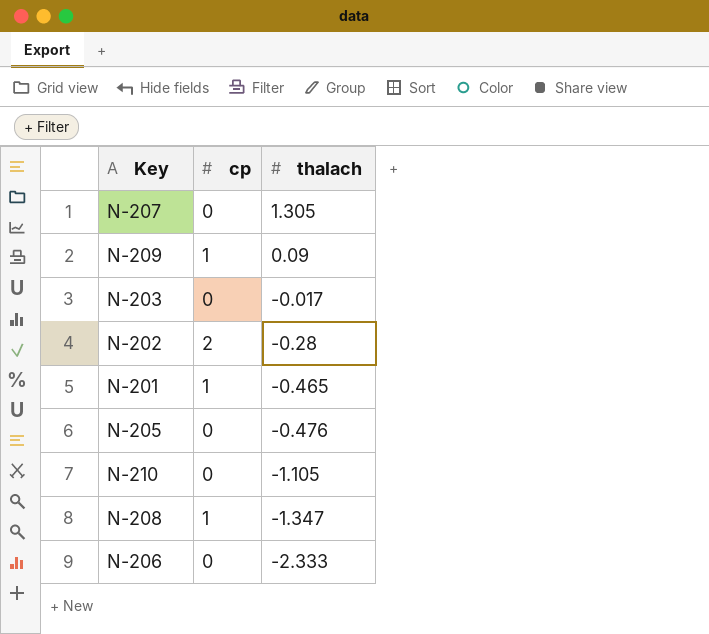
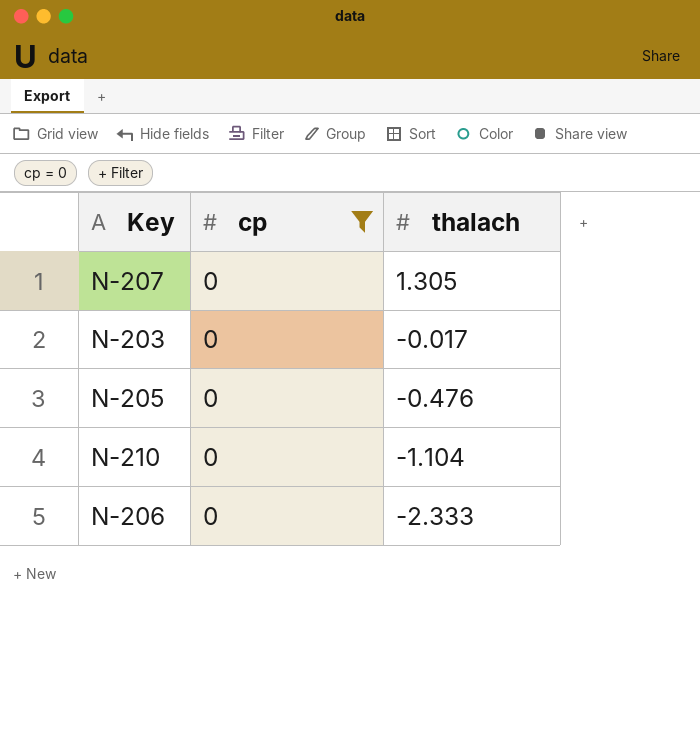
filter: none -> cp = 0
N-210 | thalach: -1.105 -> -1.104

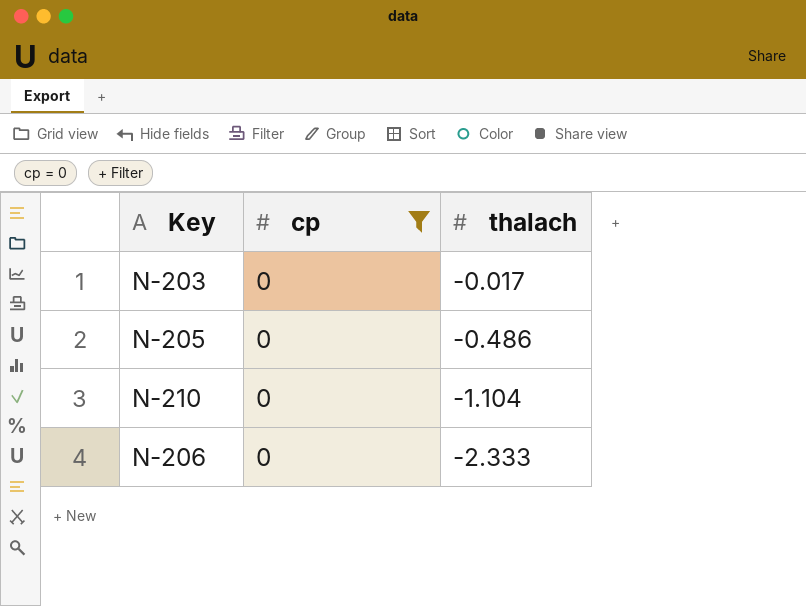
row N-207: 0 | 1.305 -> none
N-205 | thalach: -0.476 -> -0.486

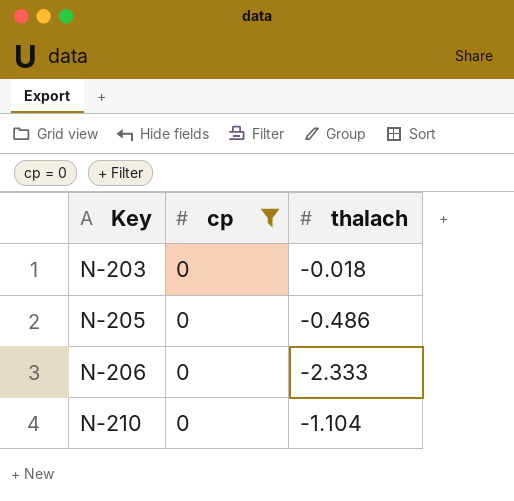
row order: thalach descending -> Key ascending
N-203 | thalach: -0.017 -> -0.018

